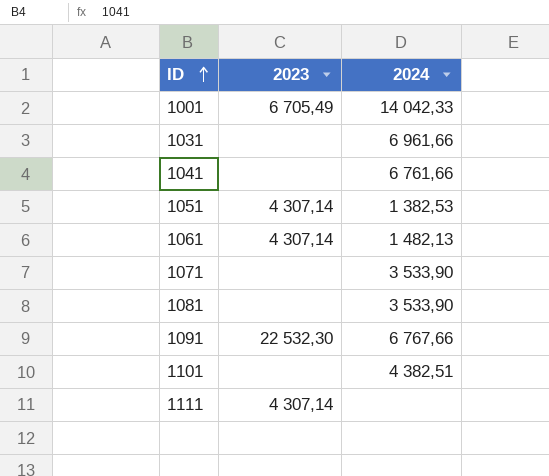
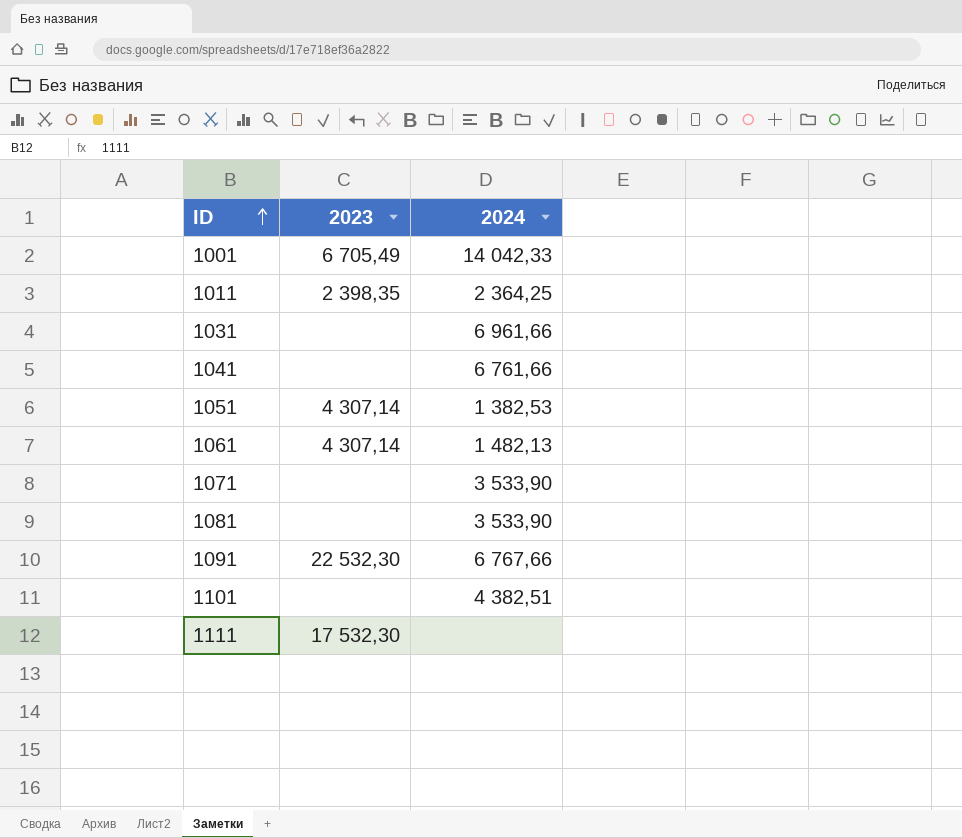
row 1011: none -> 2 398,35 | 2 364,25
1111 | 2023: 4 307,14 -> 17 532,30

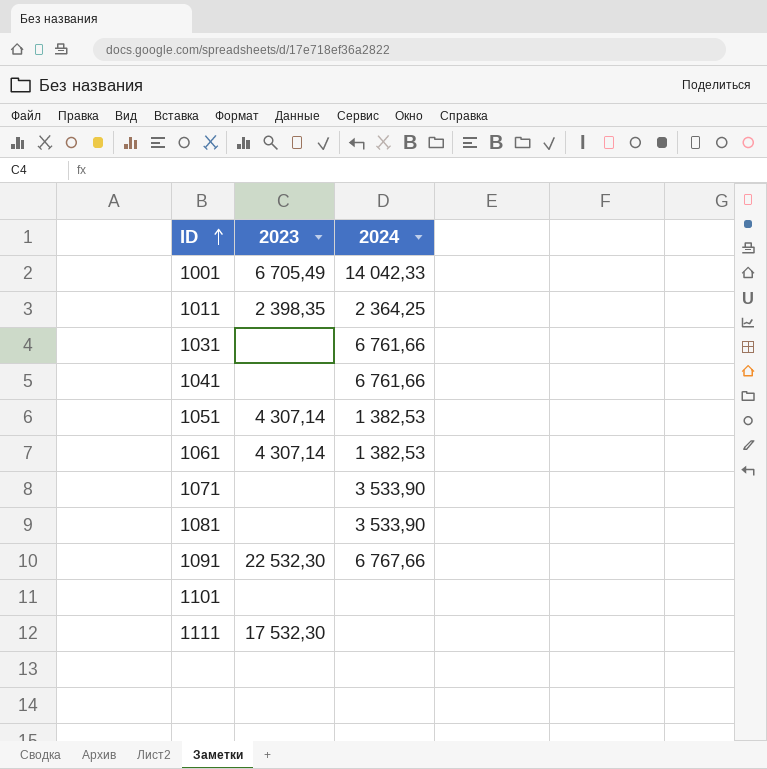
1031 | 2024: 6 961,66 -> 6 761,66
1061 | 2024: 1 482,13 -> 1 382,53
1101 | 2024: 4 382,51 -> none

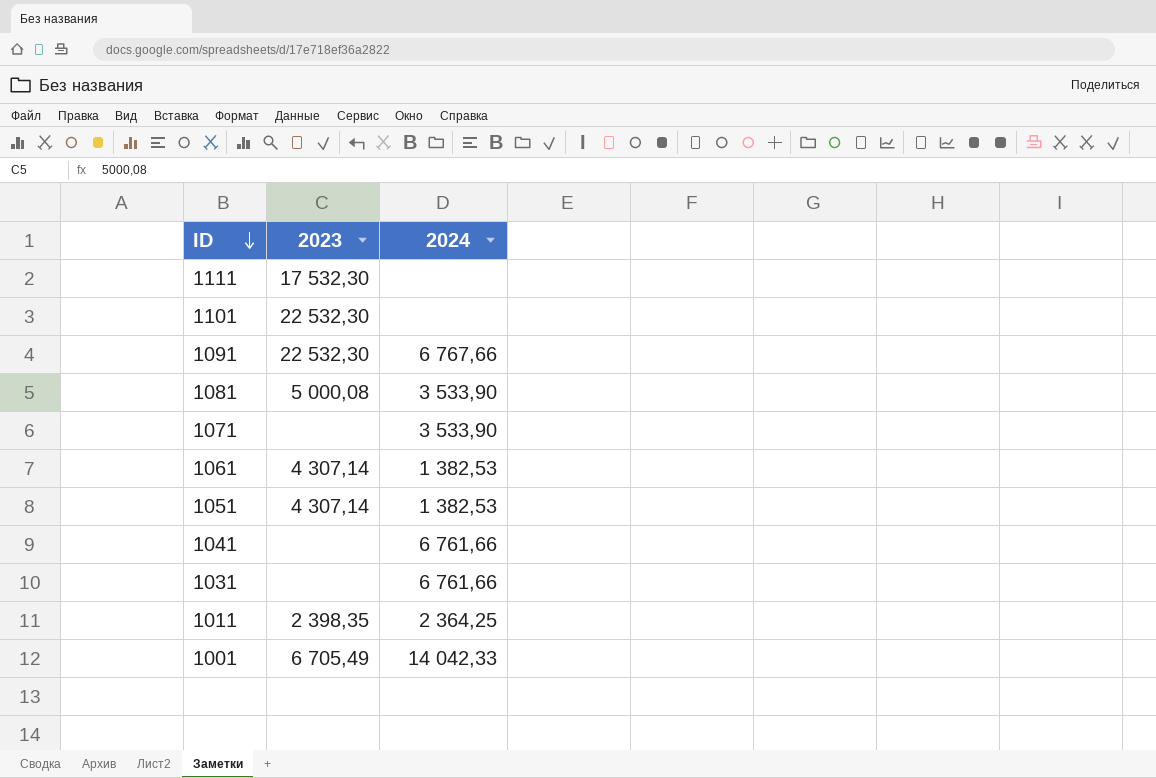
row order: ID ascending -> ID descending
1101 | 2023: none -> 22 532,30
1081 | 2023: none -> 5 000,08

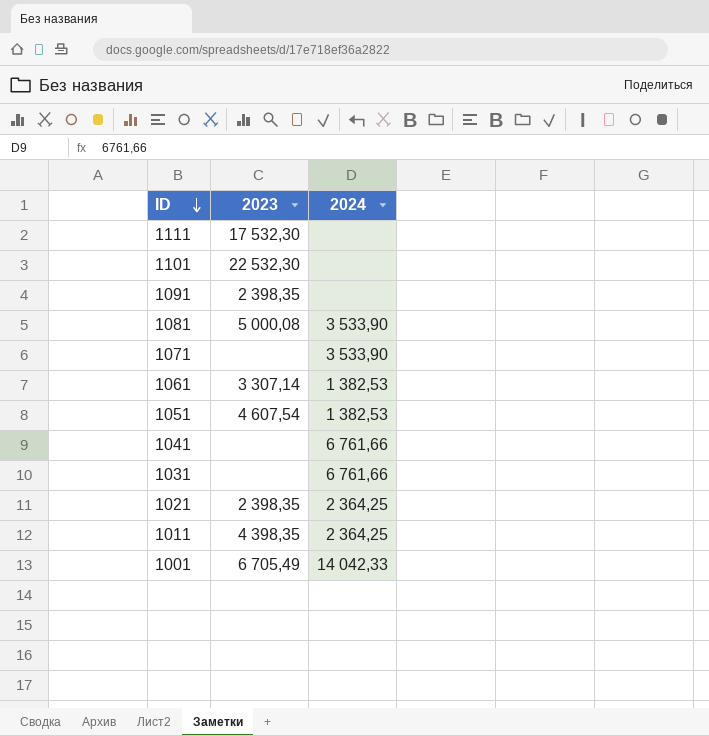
1091 | 2023: 22 532,30 -> 2 398,35
1091 | 2024: 6 767,66 -> none
1061 | 2023: 4 307,14 -> 3 307,14
1051 | 2023: 4 307,14 -> 4 607,54
row 1021: none -> 2 398,35 | 2 364,25
1011 | 2023: 2 398,35 -> 4 398,35

